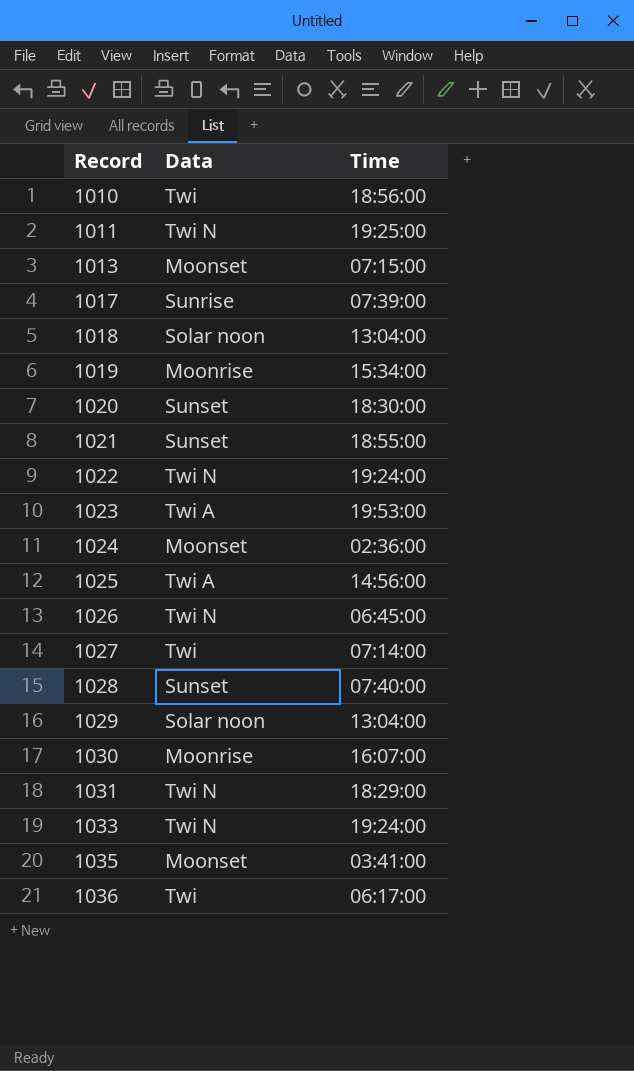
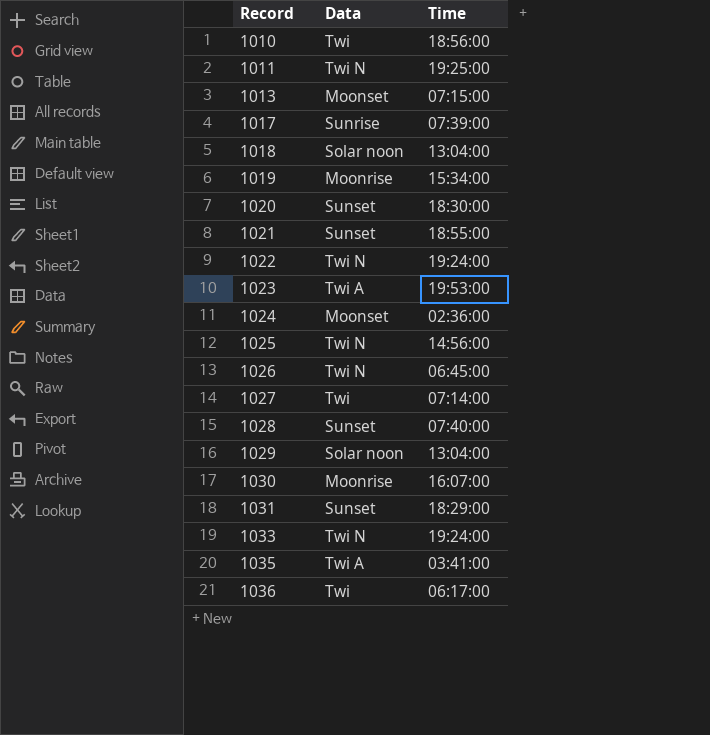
1025 | Data: Twi A -> Twi N
1031 | Data: Twi N -> Sunset
1035 | Data: Moonset -> Twi A

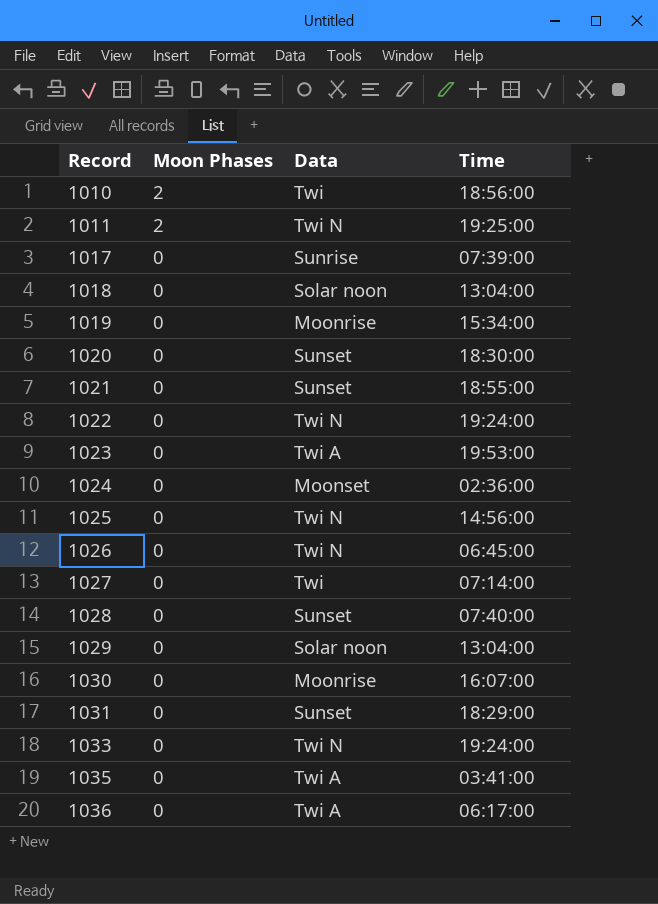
column Moon Phases | position: none -> 2
row 1013: Moonset | 07:15:00 -> none
1036 | Data: Twi -> Twi A

